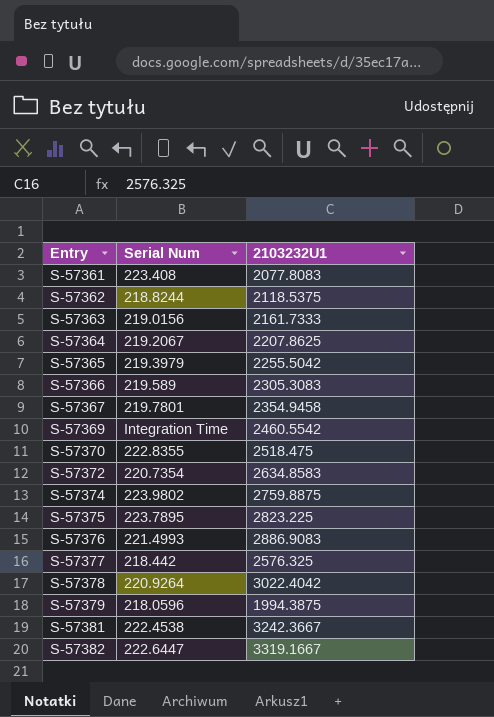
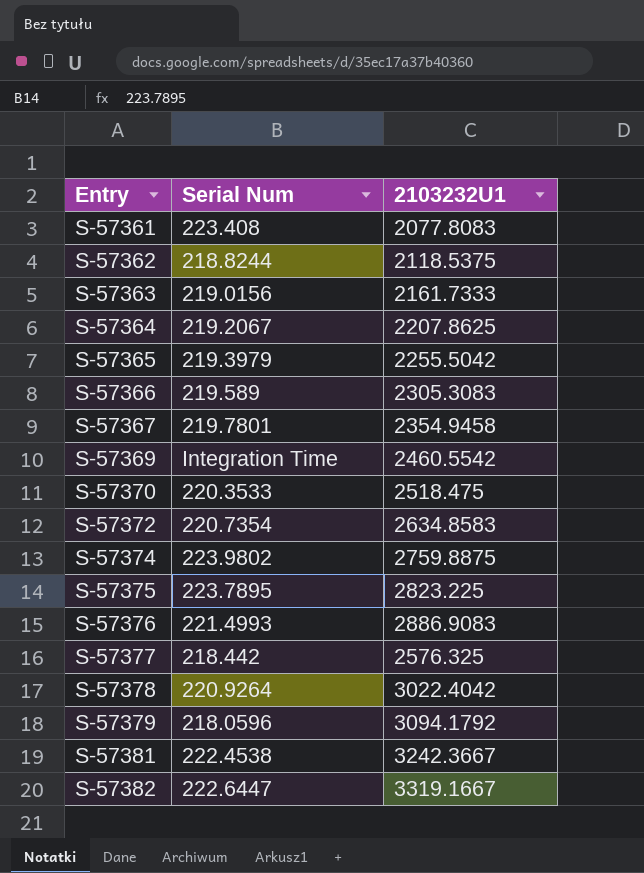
S-57370 | Serial Num: 222.8355 -> 220.3533
S-57379 | 2103232U1: 1994.3875 -> 3094.1792

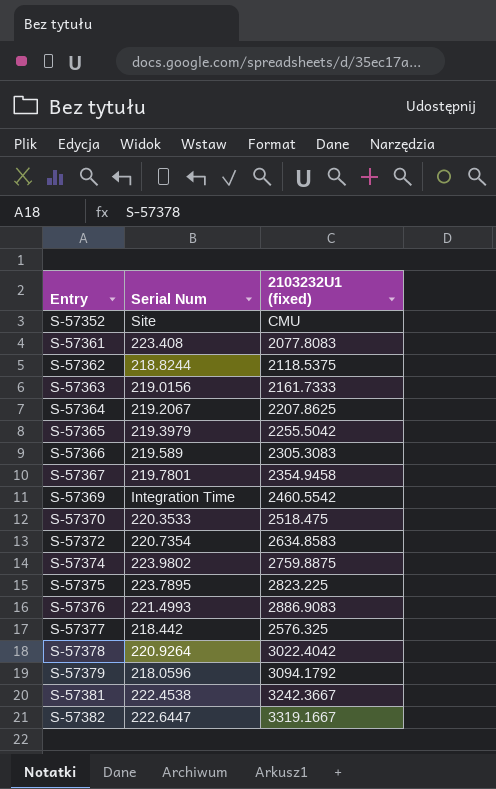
column name: 2103232U1 -> 2103232U1 (fixed)
row S-57352: none -> Site | CMU

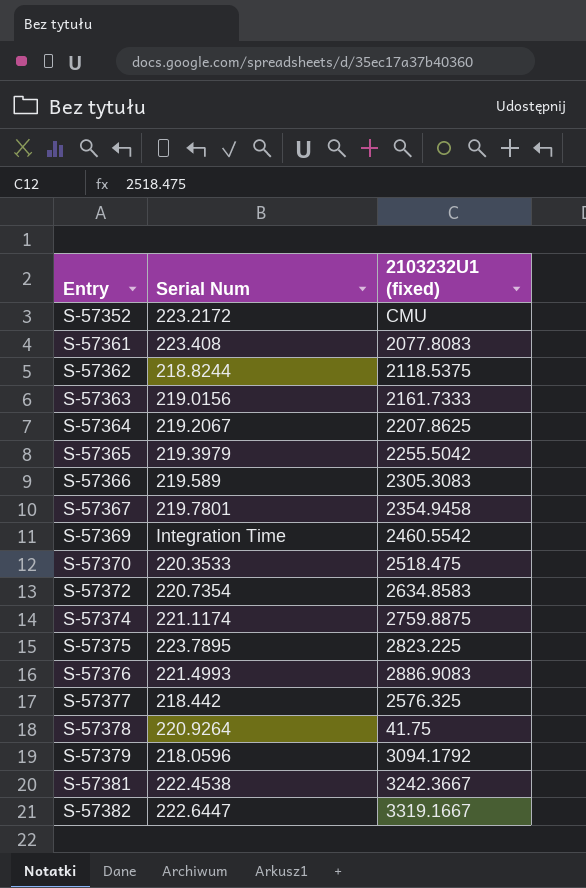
S-57352 | Serial Num: Site -> 223.2172
S-57374 | Serial Num: 223.9802 -> 221.1174
S-57378 | 2103232U1 (fixed): 3022.4042 -> 41.75

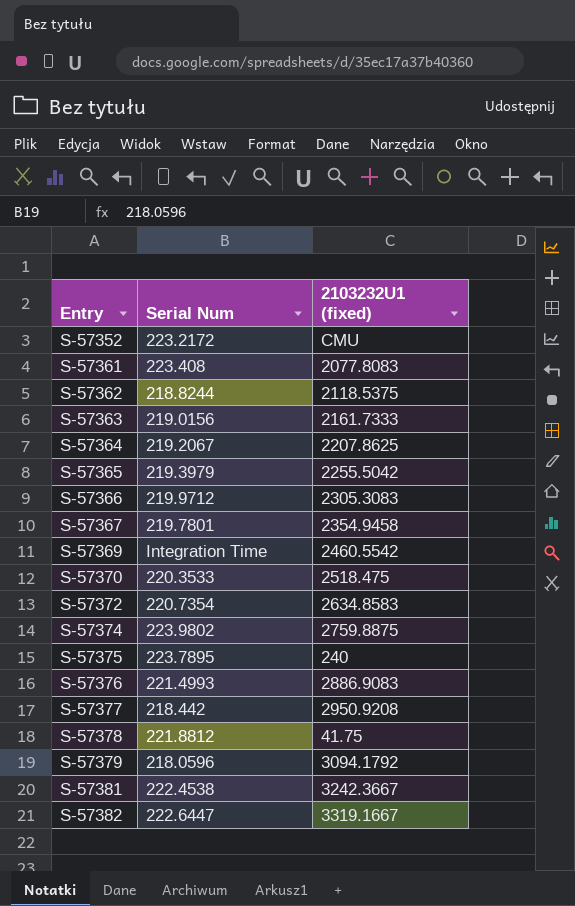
S-57366 | Serial Num: 219.589 -> 219.9712
S-57374 | Serial Num: 221.1174 -> 223.9802
S-57375 | 2103232U1 (fixed): 2823.225 -> 240
S-57377 | 2103232U1 (fixed): 2576.325 -> 2950.9208
S-57378 | Serial Num: 220.9264 -> 221.8812

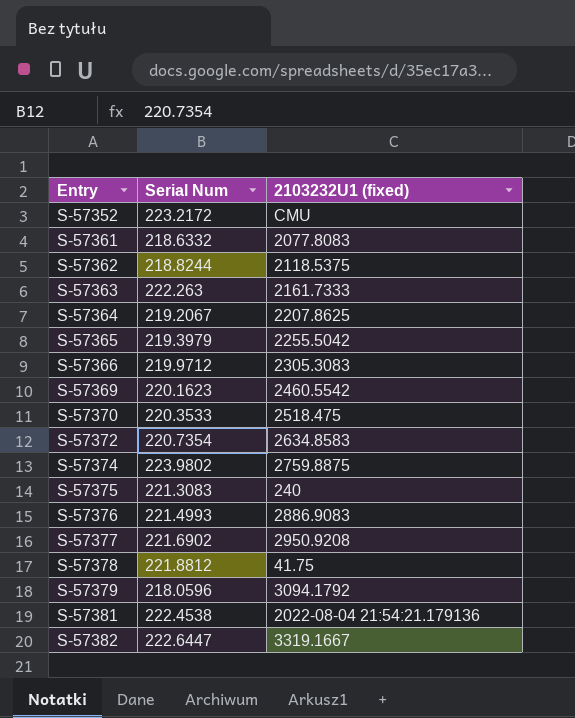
row S-57367: 219.7801 | 2354.9458 -> none
S-57361 | Serial Num: 223.408 -> 218.6332
S-57363 | Serial Num: 219.0156 -> 222.263
S-57369 | Serial Num: Integration Time -> 220.1623
S-57375 | Serial Num: 223.7895 -> 221.3083
S-57377 | Serial Num: 218.442 -> 221.6902
S-57381 | 2103232U1 (fixed): 3242.3667 -> 2022-08-04 21:54:21.179136

